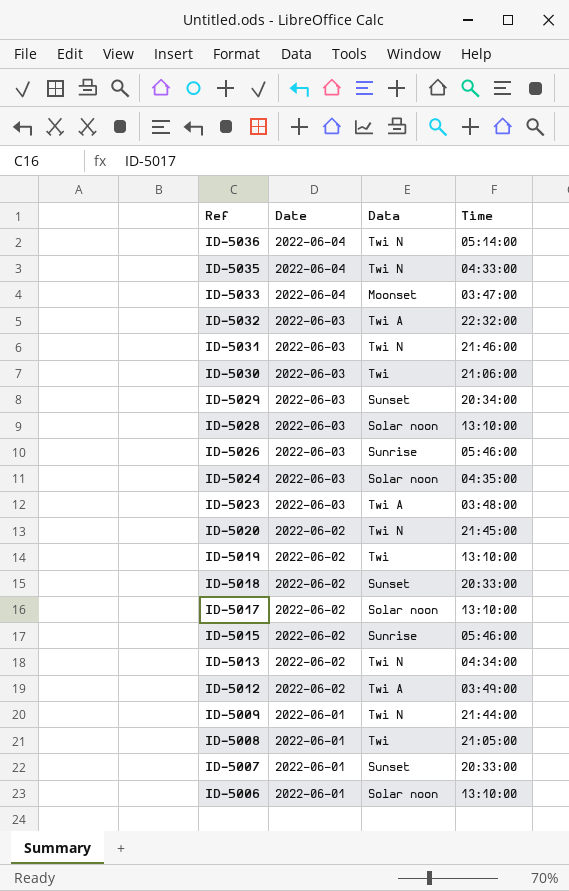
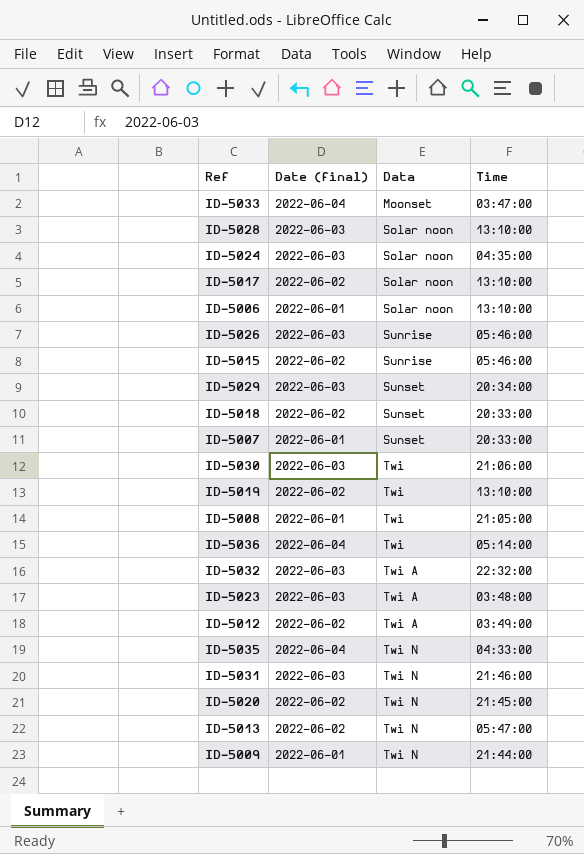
row order: Ref descending -> Data ascending
column name: Date -> Date (final)
ID-5036 | Data: Twi N -> Twi
ID-5013 | Time: 04:34:00 -> 05:47:00

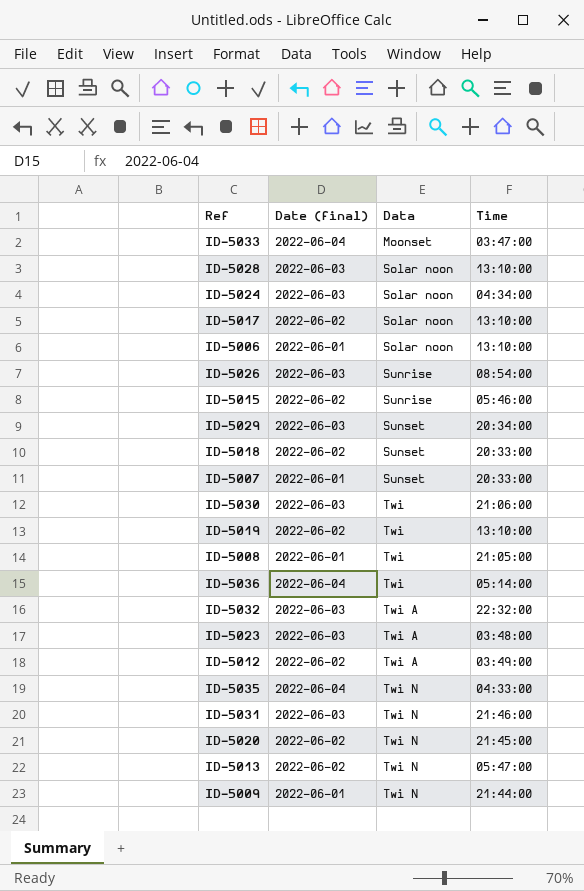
ID-5024 | Time: 04:35:00 -> 04:34:00
ID-5026 | Time: 05:46:00 -> 08:54:00

